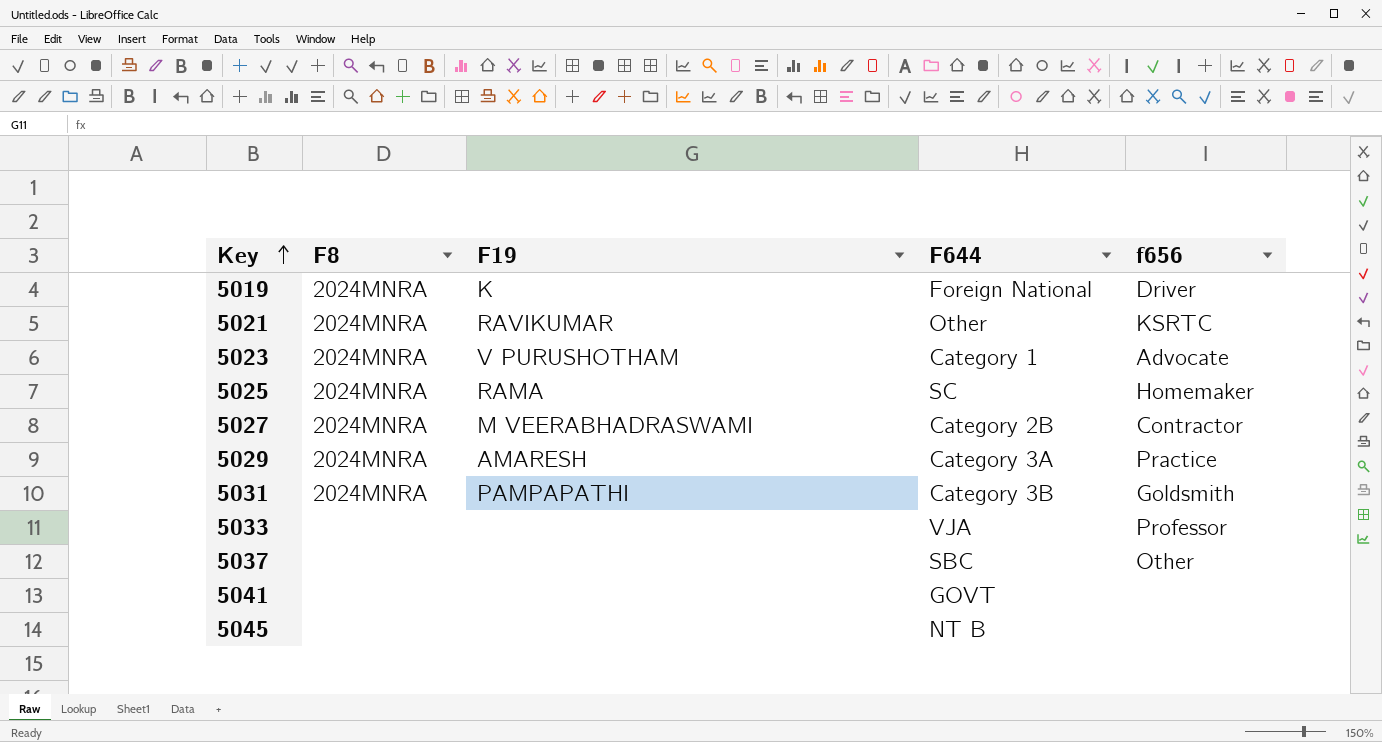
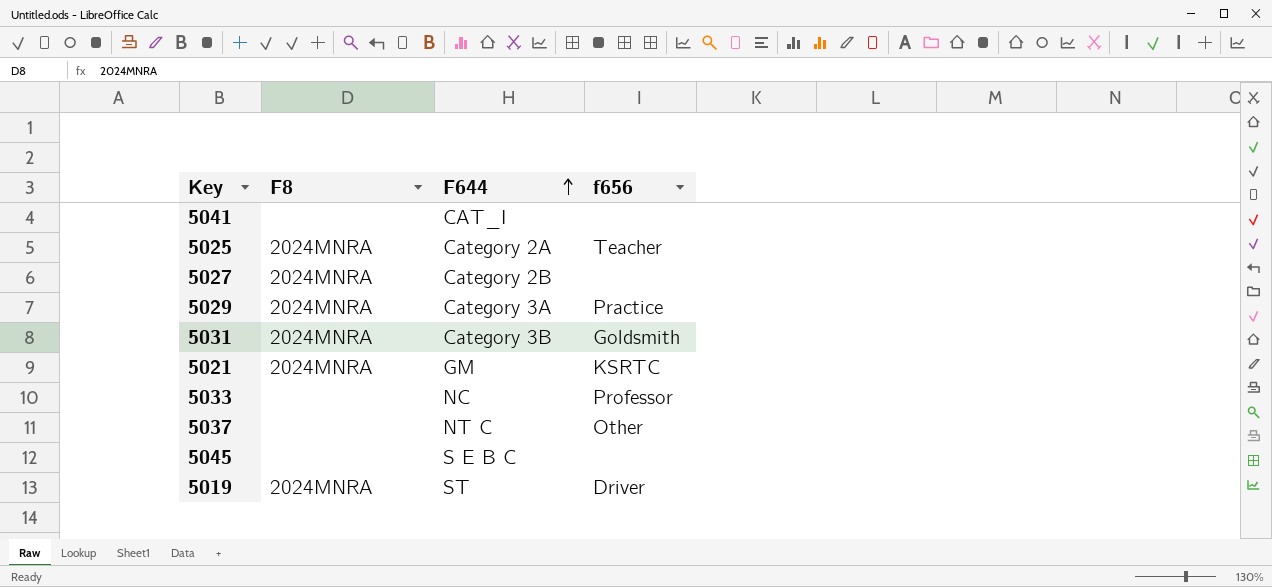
row order: Key ascending -> F644 ascending
column F19 | position: 3 -> none
row 5023: 2024MNRA | V PURUSHOTHAM | Category 1 | Advocate -> none
5041 | F644: GOVT -> CAT_I
5025 | F644: SC -> Category 2A
5025 | f656: Homemaker -> Teacher
5027 | f656: Contractor -> none
5021 | F644: Other -> GM
5033 | F644: VJA -> NC
5037 | F644: SBC -> NT C
5045 | F644: NT B -> S E B C
5019 | F644: Foreign National -> ST

